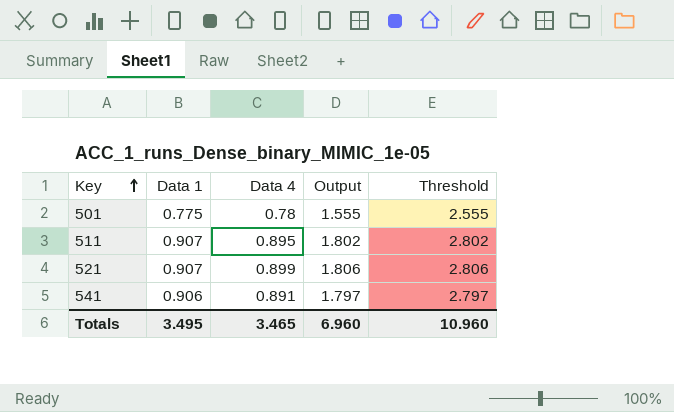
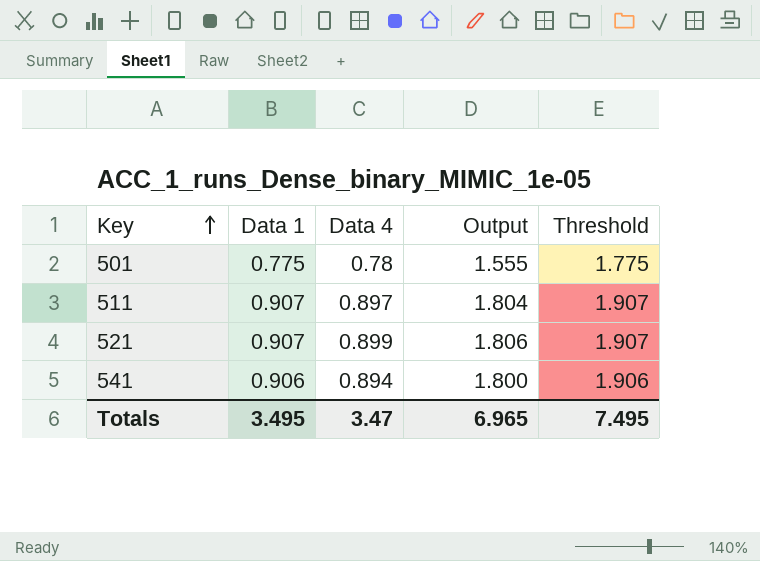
column Threshold | formula: [Output] + 1 -> [Data 1] + 1
511 | Data 4: 0.895 -> 0.897
511 | Output: 1.802 -> 1.804
541 | Data 4: 0.891 -> 0.894
541 | Output: 1.797 -> 1.800
Totals | Data 4: 3.465 -> 3.47
Totals | Output: 6.960 -> 6.965
Totals | Threshold: 10.960 -> 7.495

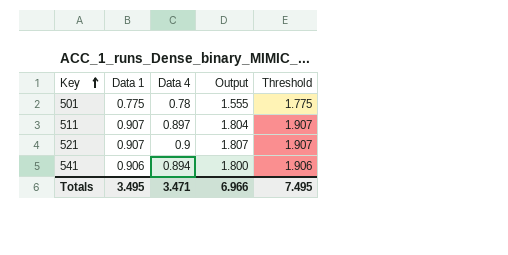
521 | Data 4: 0.899 -> 0.9
521 | Output: 1.806 -> 1.807
Totals | Data 4: 3.47 -> 3.471
Totals | Output: 6.965 -> 6.966

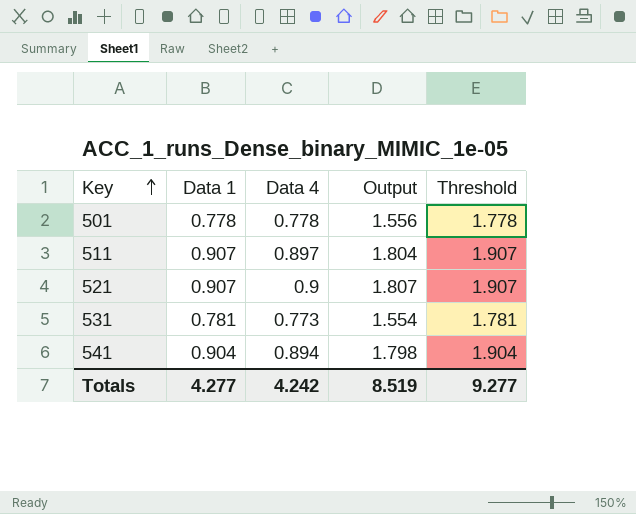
501 | Data 1: 0.775 -> 0.778
501 | Data 4: 0.78 -> 0.778
501 | Output: 1.555 -> 1.556
501 | Threshold: 1.775 -> 1.778
row 531: none -> 0.781 | 0.773 | 1.554 | 1.781
541 | Data 1: 0.906 -> 0.904
541 | Output: 1.800 -> 1.798
541 | Threshold: 1.906 -> 1.904
Totals | Data 1: 3.495 -> 4.277
Totals | Data 4: 3.471 -> 4.242
Totals | Output: 6.966 -> 8.519
Totals | Threshold: 7.495 -> 9.277

